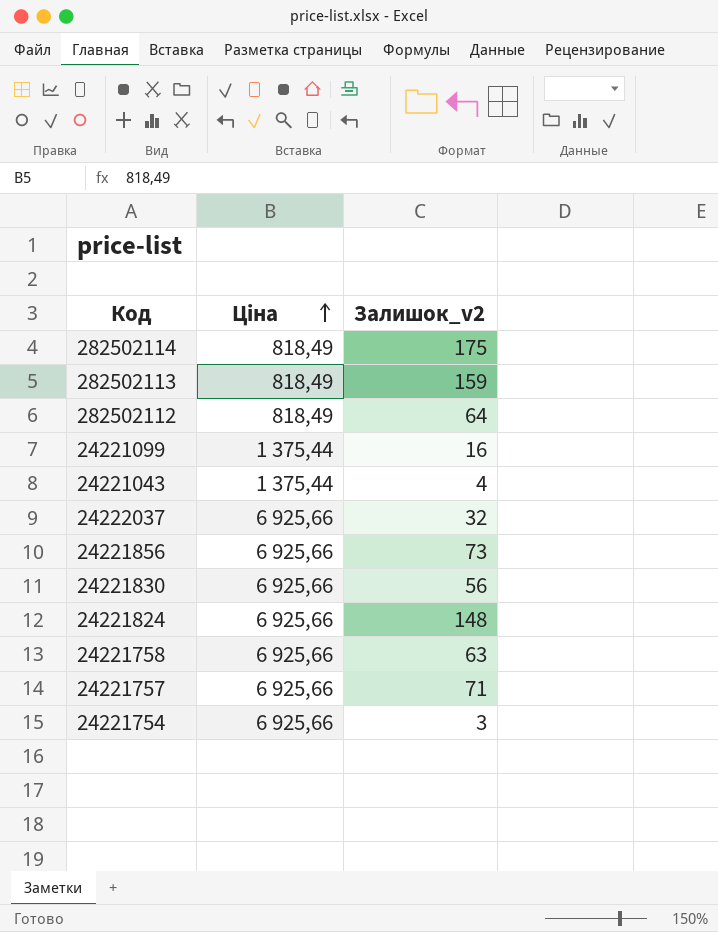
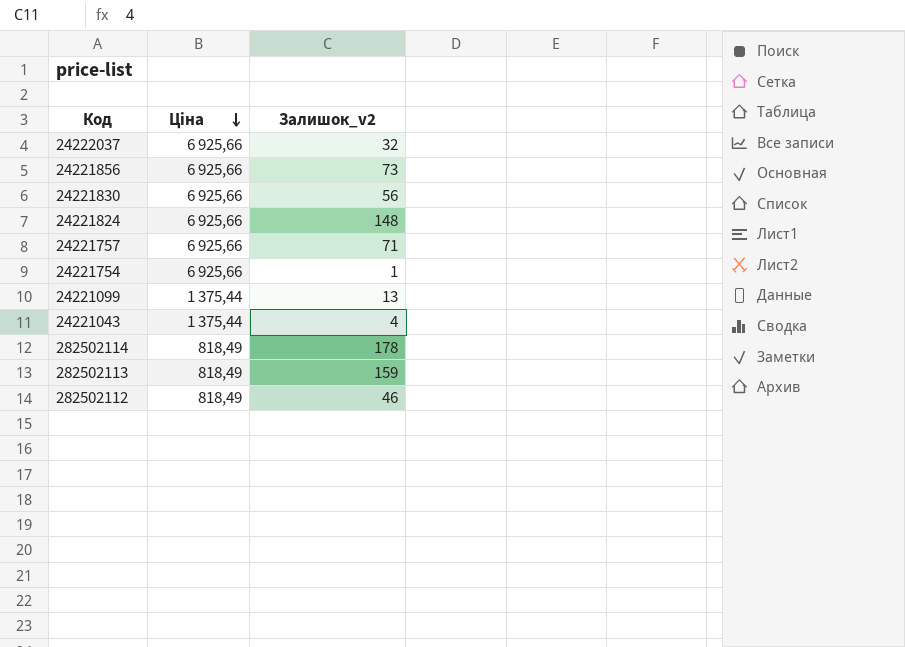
row order: Ціна ascending -> Ціна descending
row 24221758: 6 925,66 | 63 -> none
24221754 | Залишок_v2: 3 -> 1
24221099 | Залишок_v2: 16 -> 13
282502114 | Залишок_v2: 175 -> 178
282502112 | Залишок_v2: 64 -> 46

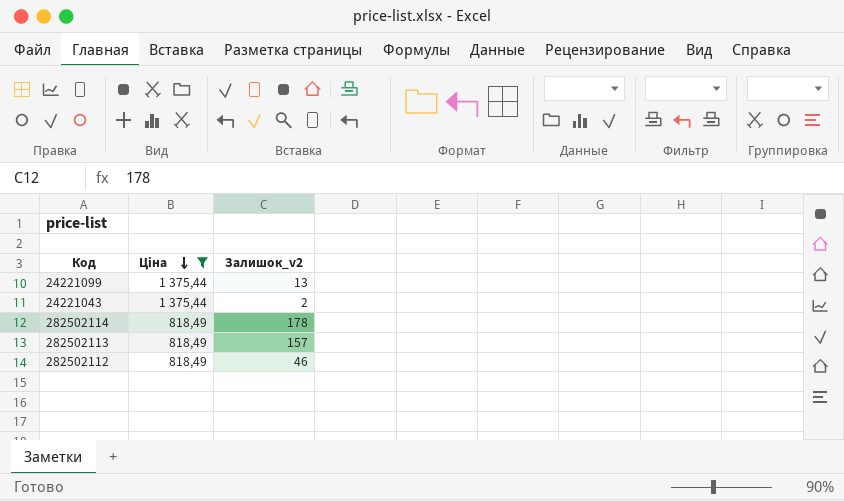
filter: none -> Ціна != 6 925,66
24221043 | Залишок_v2: 4 -> 2
282502113 | Залишок_v2: 159 -> 157

